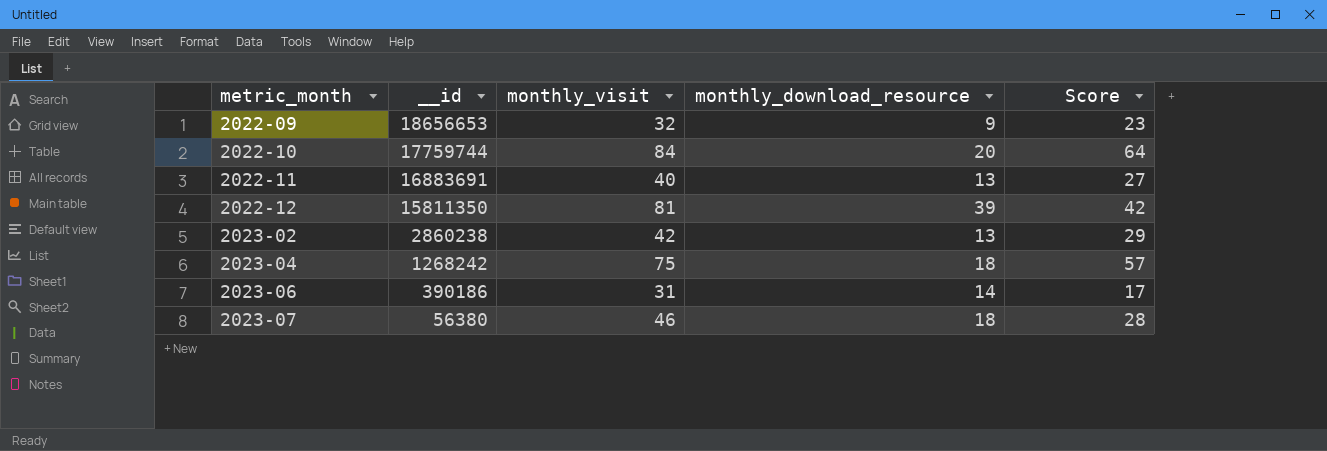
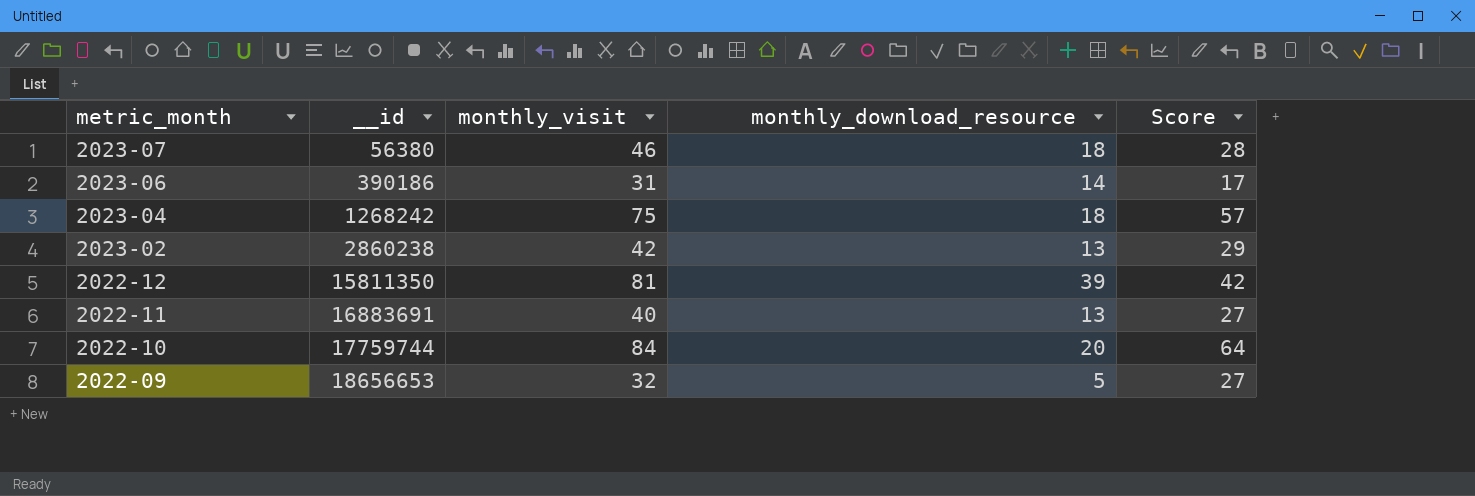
row order: metric_month ascending -> metric_month descending
2022-09 | monthly_download_resource: 9 -> 5
2022-09 | Score: 23 -> 27

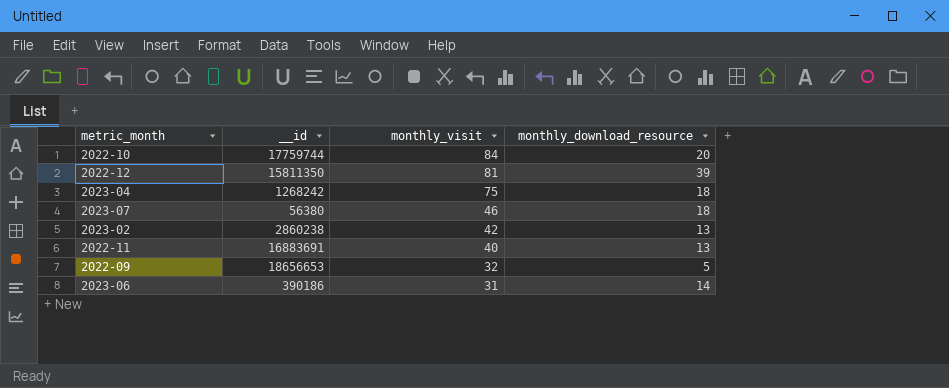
row order: metric_month descending -> monthly_visit descending
column Score | formula: [monthly_visit] - [monthly_download_resource] -> none

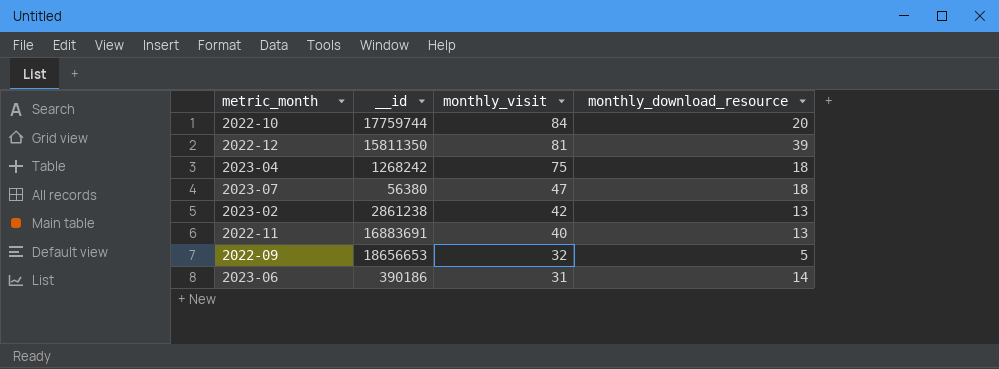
2023-07 | monthly_visit: 46 -> 47
2023-02 | __id: 2860238 -> 2861238

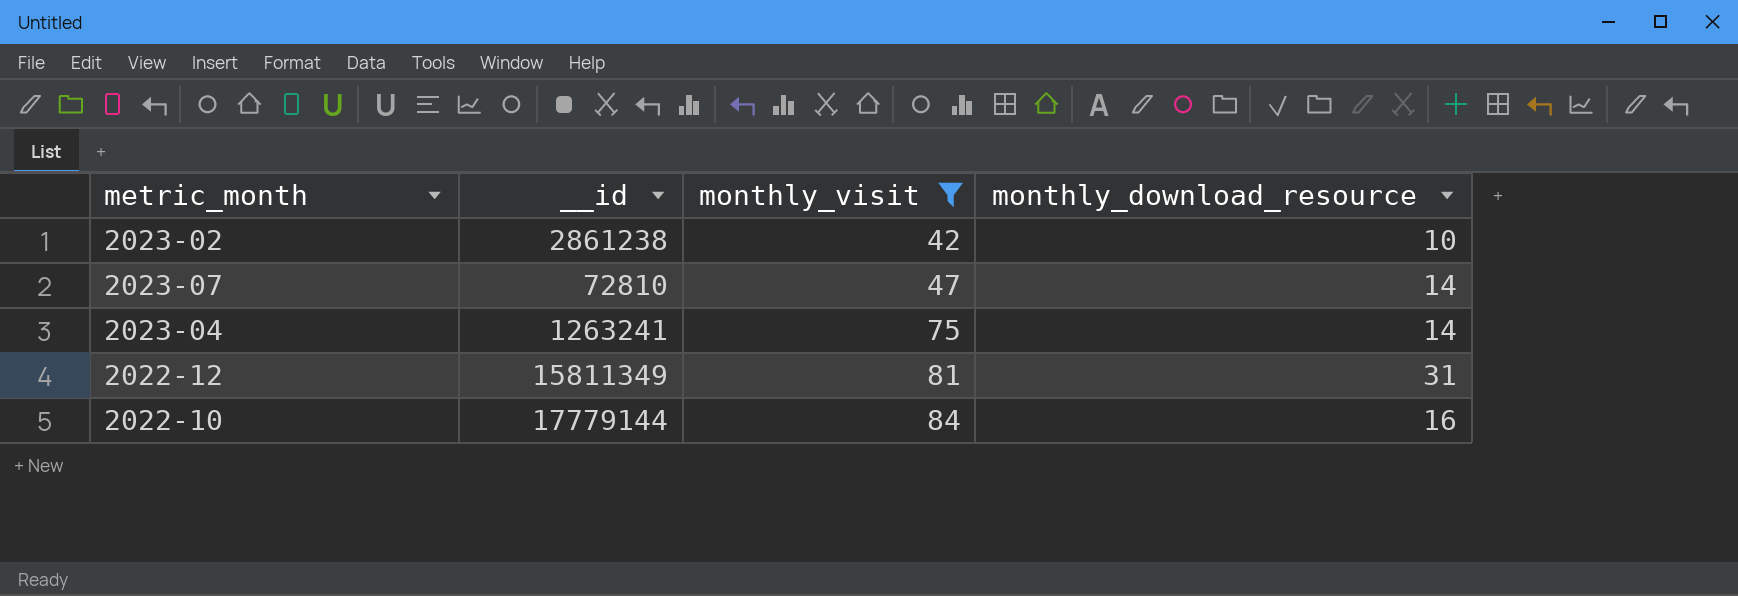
filter: none -> monthly_visit >= 42
row order: monthly_visit descending -> monthly_visit ascending
2023-02 | monthly_download_resource: 13 -> 10
2023-07 | __id: 56380 -> 72810
2023-07 | monthly_download_resource: 18 -> 14
2023-04 | __id: 1268242 -> 1263241
2023-04 | monthly_download_resource: 18 -> 14
2022-12 | __id: 15811350 -> 15811349
2022-12 | monthly_download_resource: 39 -> 31
2022-10 | __id: 17759744 -> 17779144
2022-10 | monthly_download_resource: 20 -> 16

